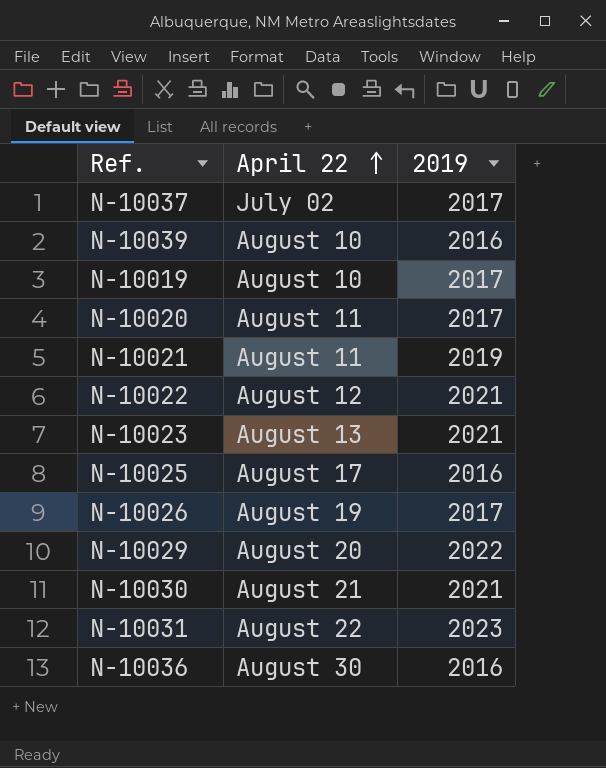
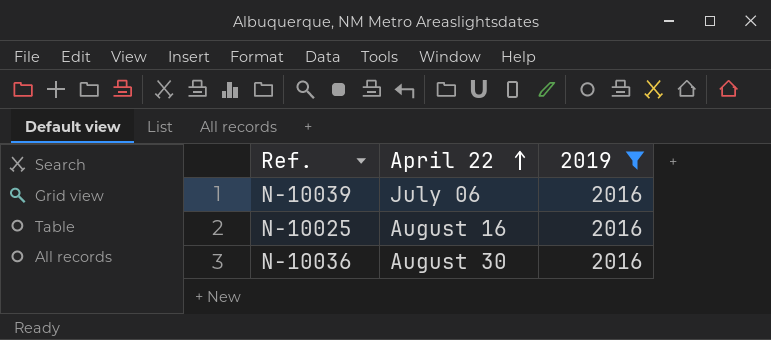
filter: none -> 2019 = 2016
N-10039 | April 22: August 10 -> July 06
N-10025 | April 22: August 17 -> August 16

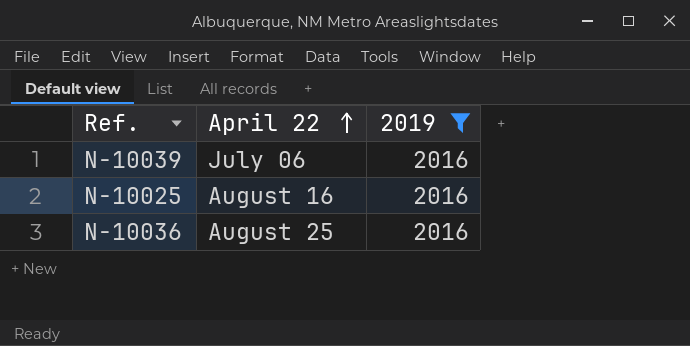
N-10036 | April 22: August 30 -> August 25

